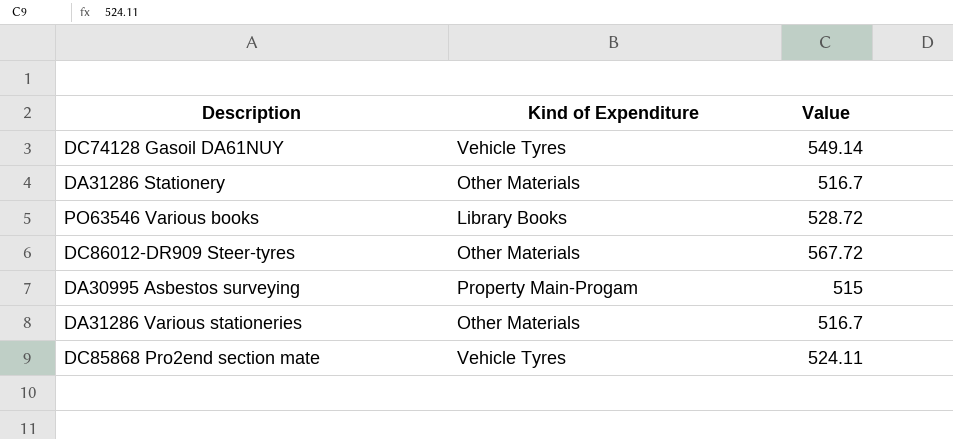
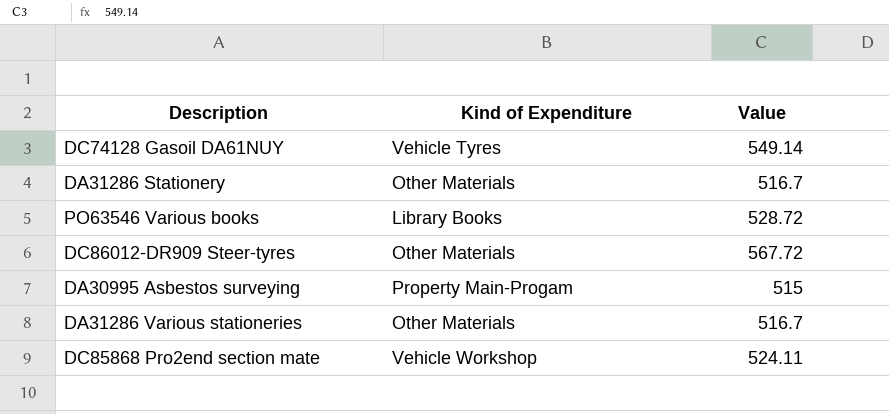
DC85868 Pro2end section mate | Kind of Expenditure: Vehicle Tyres -> Vehicle Workshop

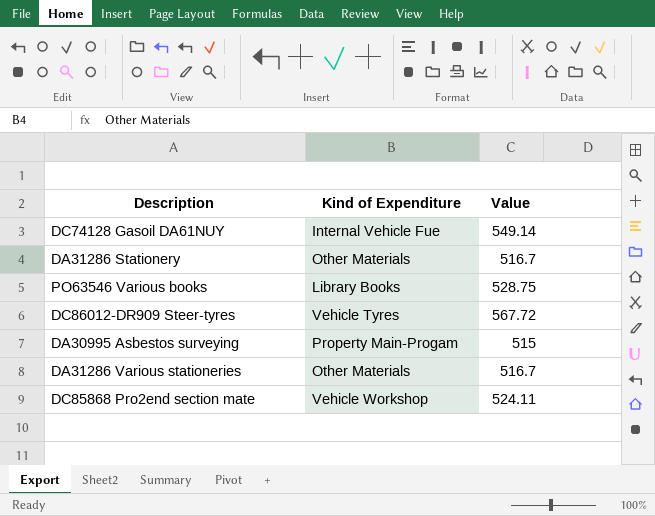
DC74128 Gasoil DA61NUY | Kind of Expenditure: Vehicle Tyres -> Internal Vehicle Fue
PO63546 Various books | Value: 528.72 -> 528.75
DC86012-DR909 Steer-tyres | Kind of Expenditure: Other Materials -> Vehicle Tyres

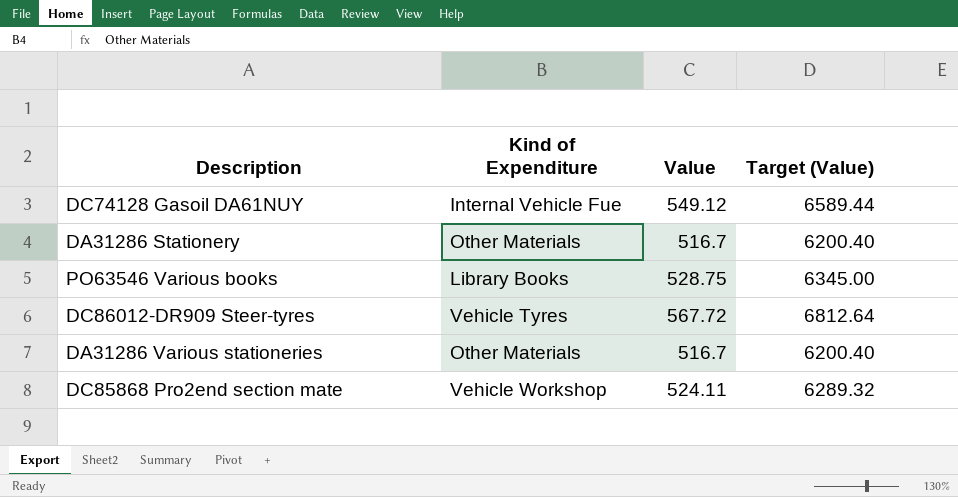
column Target (Value) | formula: none -> [Value] * 12
row DA30995 Asbestos surveying: Property Main-Progam | 515 -> none
DC74128 Gasoil DA61NUY | Value: 549.14 -> 549.12

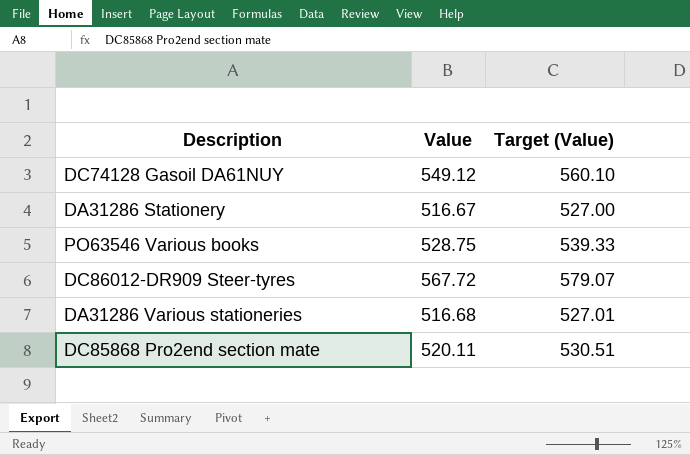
column Kind of Expenditure | position: 2 -> none
column Target (Value) | formula: [Value] * 12 -> [Value] * 1.02
DA31286 Stationery | Value: 516.7 -> 516.67
DA31286 Various stationeries | Value: 516.7 -> 516.68
DC85868 Pro2end section mate | Value: 524.11 -> 520.11

